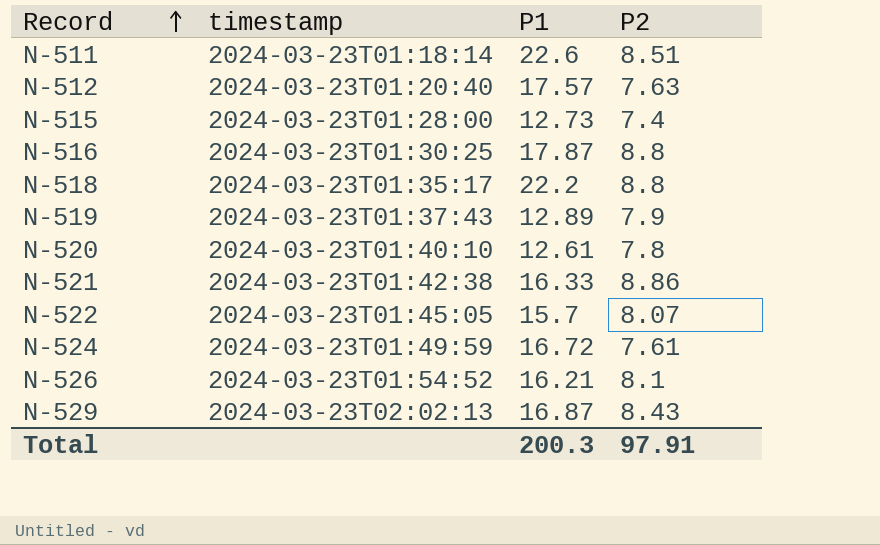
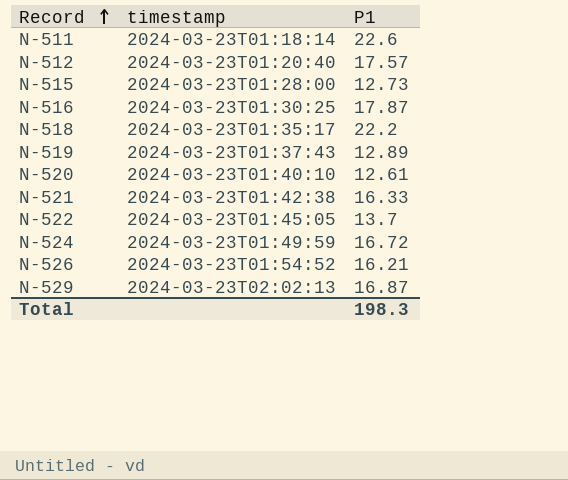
column P2 | position: 4 -> none
N-522 | P1: 15.7 -> 13.7
Total | P1: 200.3 -> 198.3

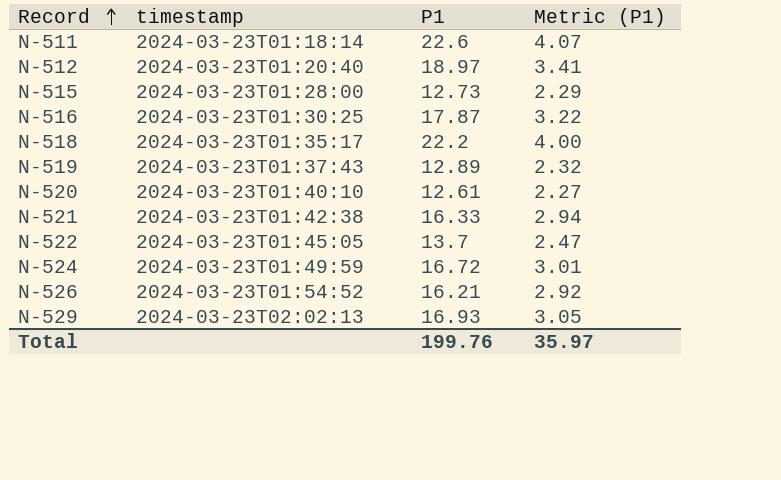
column Metric (P1) | formula: none -> [P1] * 0.18
N-512 | P1: 17.57 -> 18.97
N-529 | P1: 16.87 -> 16.93
Total | P1: 198.3 -> 199.76

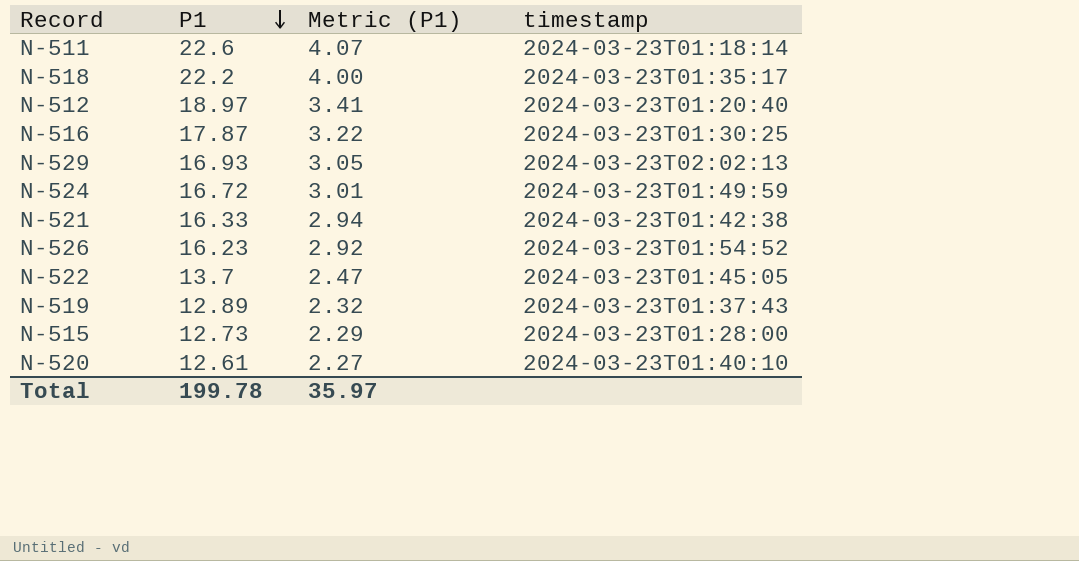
row order: Record ascending -> P1 descending
column timestamp | position: 2 -> 4
N-526 | P1: 16.21 -> 16.23
Total | P1: 199.76 -> 199.78

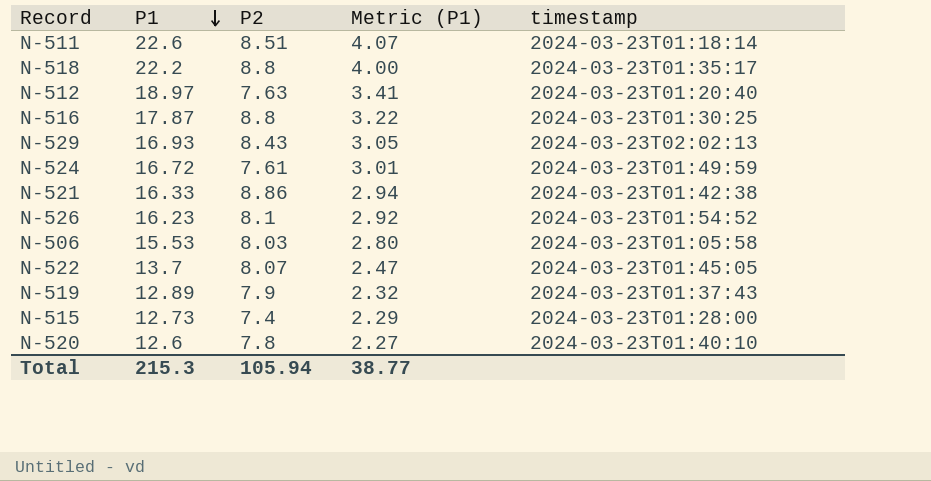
column P2 | position: none -> 3
row N-506: none -> 15.53 | 8.03 | 2.80 | 2024-03-23T01:05:58
N-520 | P1: 12.61 -> 12.6
Total | P1: 199.78 -> 215.3
Total | Metric (P1): 35.97 -> 38.77

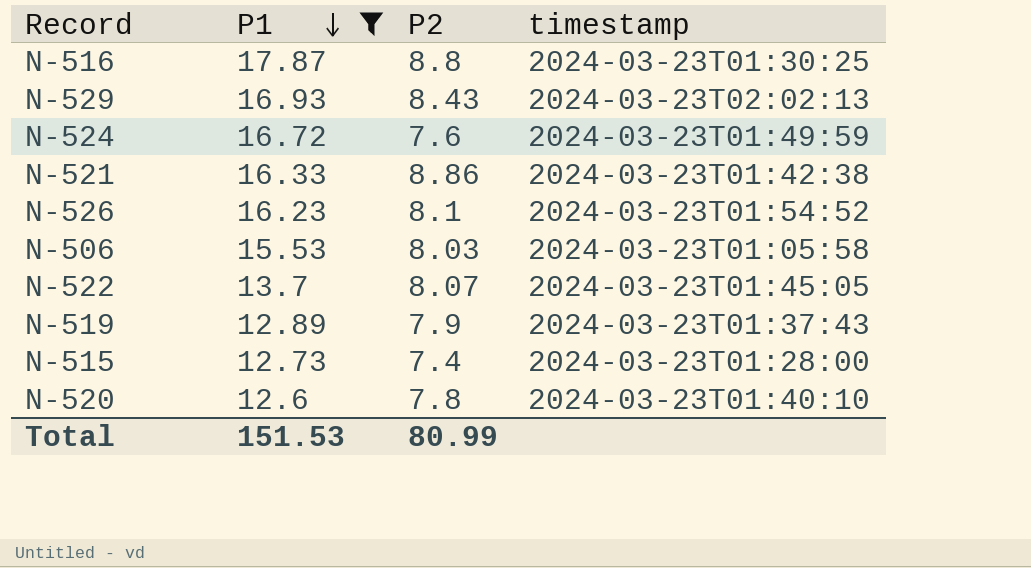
filter: none -> P1 <= 17.87
column Metric (P1) | formula: [P1] * 0.18 -> none
N-524 | P2: 7.61 -> 7.6
Total | P1: 215.3 -> 151.53
Total | P2: 105.94 -> 80.99

